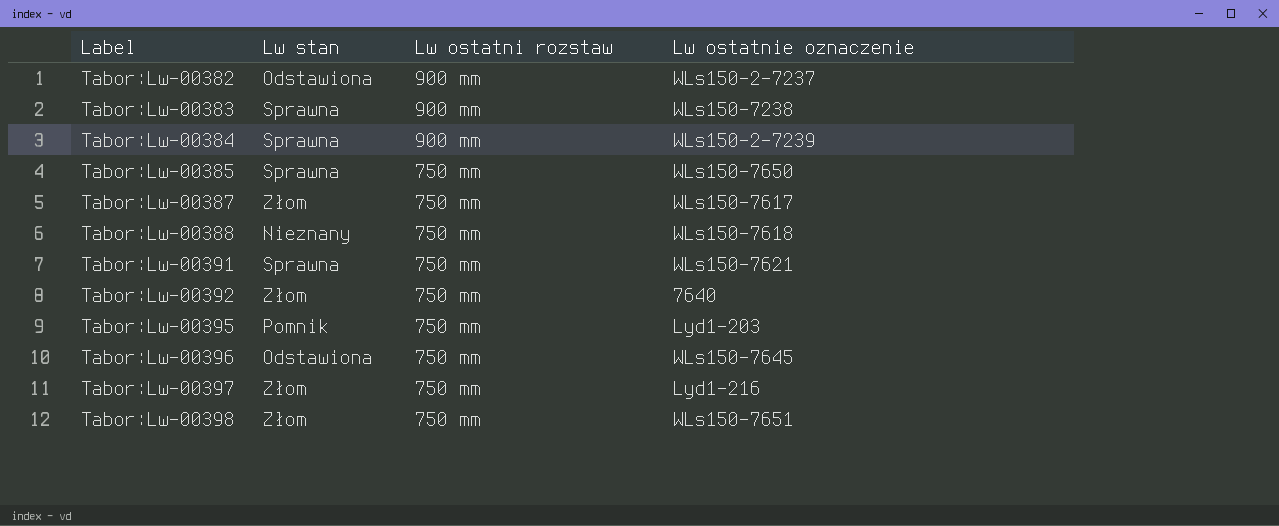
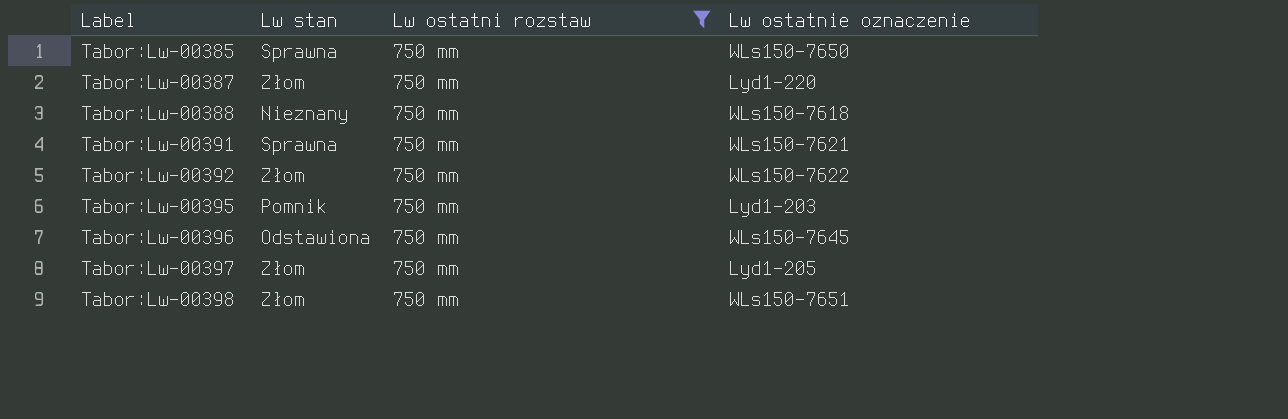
filter: none -> Lw ostatni rozstaw = 750 mm
Tabor:Lw-00387 | Lw ostatnie oznaczenie: WLs150-7617 -> Lyd1-220
Tabor:Lw-00392 | Lw ostatnie oznaczenie: 7640 -> WLs150-7622
Tabor:Lw-00397 | Lw ostatnie oznaczenie: Lyd1-216 -> Lyd1-205

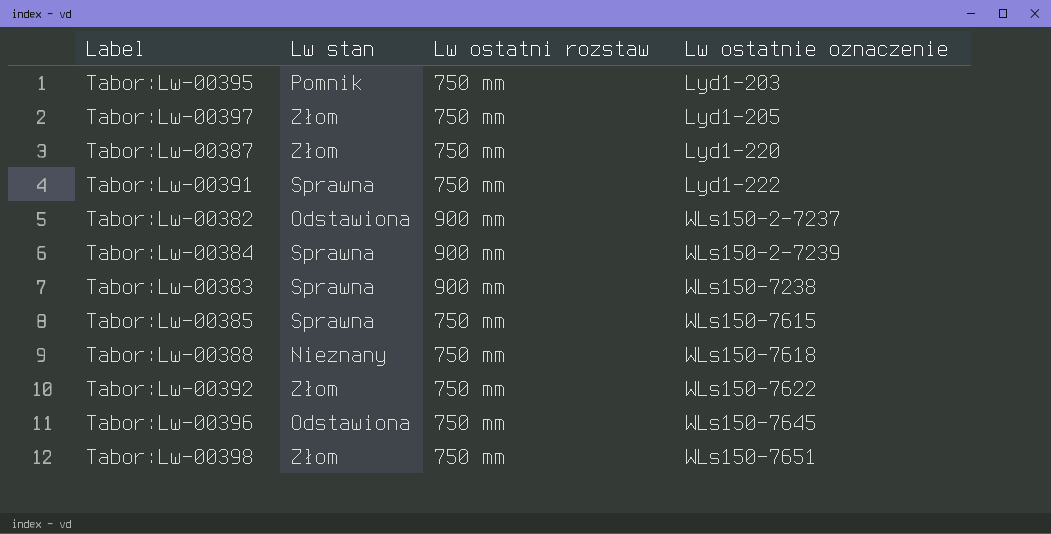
filter: Lw ostatni rozstaw = 750 mm -> none
row order: Label ascending -> Lw ostatnie oznaczenie ascending
Tabor:Lw-00391 | Lw ostatnie oznaczenie: WLs150-7621 -> Lyd1-222
Tabor:Lw-00385 | Lw ostatnie oznaczenie: WLs150-7650 -> WLs150-7615

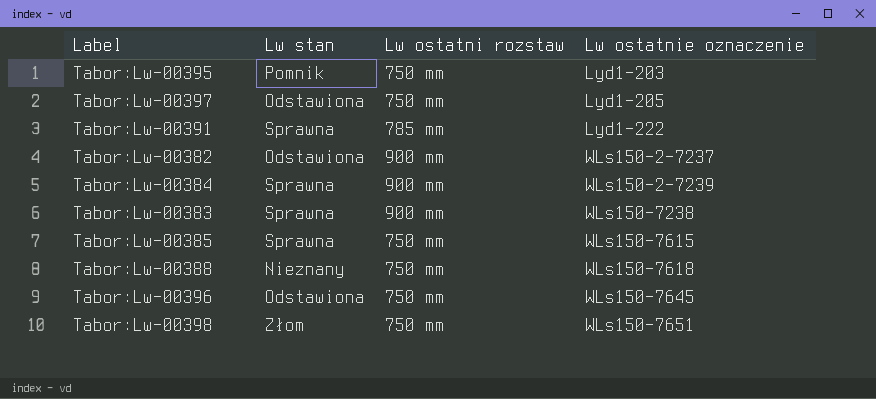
row Tabor:Lw-00387: Złom | 750 mm | Lyd1-220 -> none
row Tabor:Lw-00392: Złom | 750 mm | WLs150-7622 -> none
Tabor:Lw-00397 | Lw stan: Złom -> Odstawiona
Tabor:Lw-00391 | Lw ostatni rozstaw: 750 mm -> 785 mm

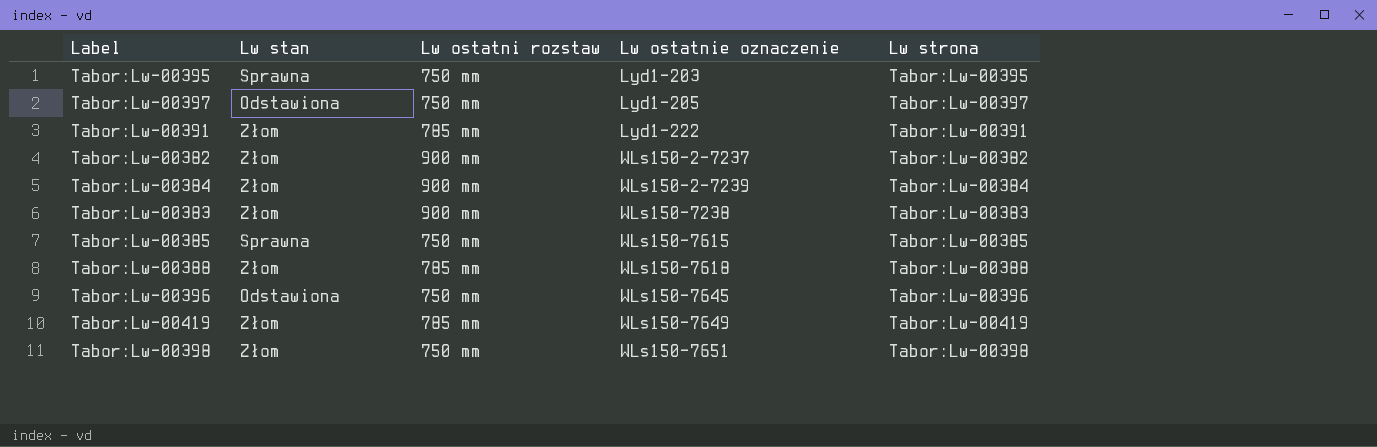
column Lw strona | position: none -> 5
Tabor:Lw-00395 | Lw stan: Pomnik -> Sprawna
Tabor:Lw-00391 | Lw stan: Sprawna -> Złom
Tabor:Lw-00382 | Lw stan: Odstawiona -> Złom
Tabor:Lw-00384 | Lw stan: Sprawna -> Złom
Tabor:Lw-00383 | Lw stan: Sprawna -> Złom
Tabor:Lw-00388 | Lw stan: Nieznany -> Złom
Tabor:Lw-00388 | Lw ostatni rozstaw: 750 mm -> 785 mm
row Tabor:Lw-00419: none -> Złom | 785 mm | WLs150-7649 | Tabor:Lw-00419

